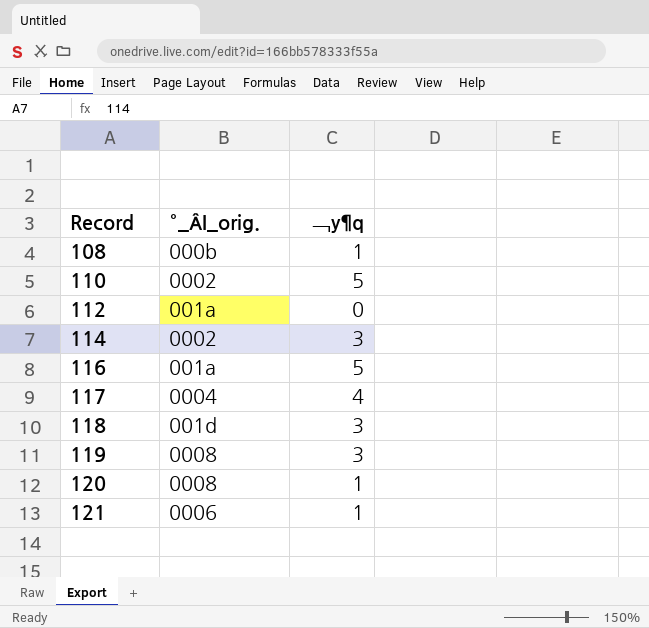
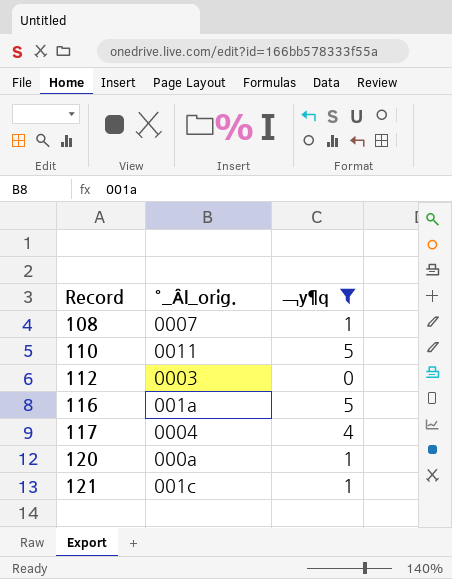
filter: none -> ¬y¶q != 3
108 | °_ÂI_orig.: 000b -> 0007
110 | °_ÂI_orig.: 0002 -> 0011
112 | °_ÂI_orig.: 001a -> 0003
120 | °_ÂI_orig.: 0008 -> 000a
121 | °_ÂI_orig.: 0006 -> 001c

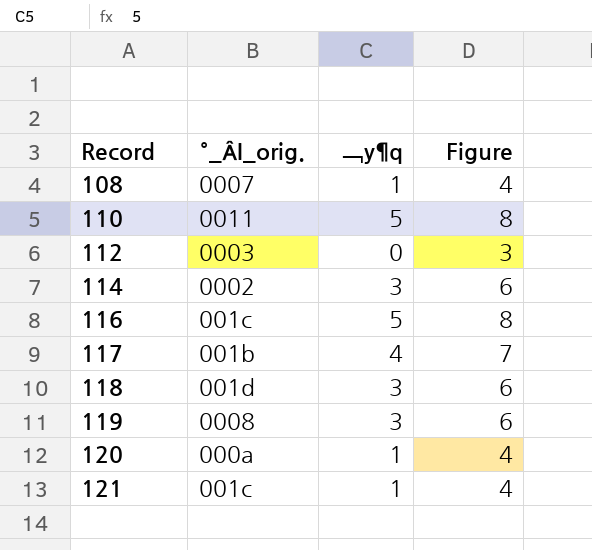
filter: ¬y¶q != 3 -> none
column Figure | formula: none -> [¬y¶q] + 3
116 | °_ÂI_orig.: 001a -> 001c
117 | °_ÂI_orig.: 0004 -> 001b

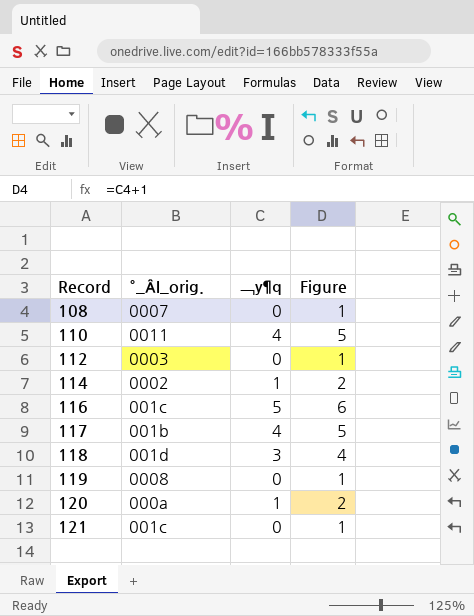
column Figure | formula: [¬y¶q] + 3 -> [¬y¶q] + 1
108 | ¬y¶q: 1 -> 0
110 | ¬y¶q: 5 -> 4
114 | ¬y¶q: 3 -> 1
119 | ¬y¶q: 3 -> 0
121 | ¬y¶q: 1 -> 0

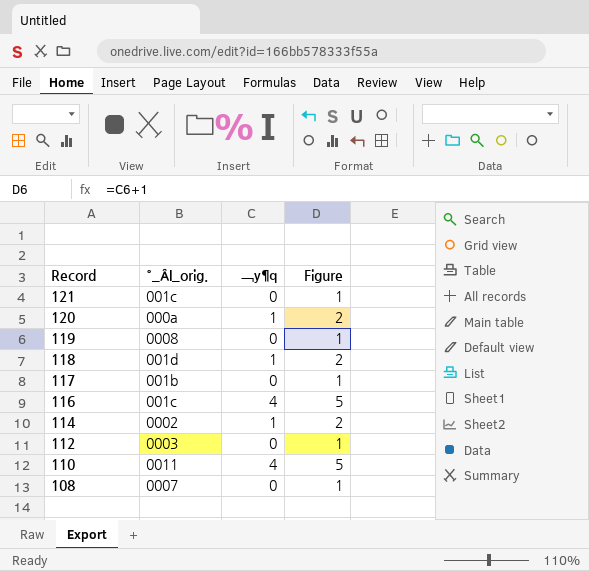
row order: Record ascending -> Record descending
118 | ¬y¶q: 3 -> 1
118 | Figure: 4 -> 2
117 | ¬y¶q: 4 -> 0
117 | Figure: 5 -> 1
116 | ¬y¶q: 5 -> 4
116 | Figure: 6 -> 5

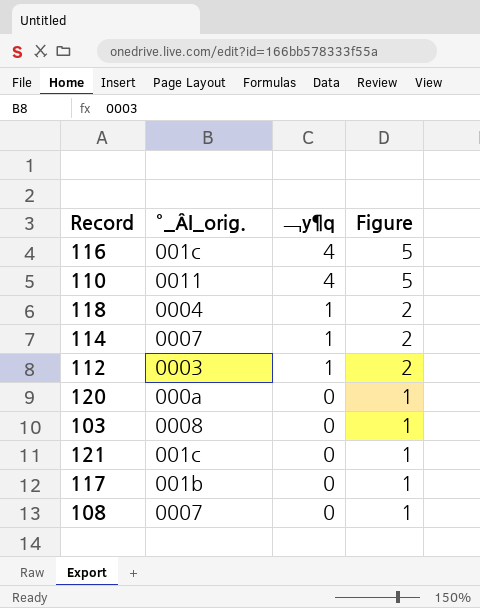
row order: Record descending -> ¬y¶q descending
row 119: 0008 | 0 | 1 -> none
118 | °_ÂI_orig.: 001d -> 0004
114 | °_ÂI_orig.: 0002 -> 0007
112 | ¬y¶q: 0 -> 1
112 | Figure: 1 -> 2
120 | ¬y¶q: 1 -> 0
120 | Figure: 2 -> 1
row 103: none -> 0008 | 0 | 1

